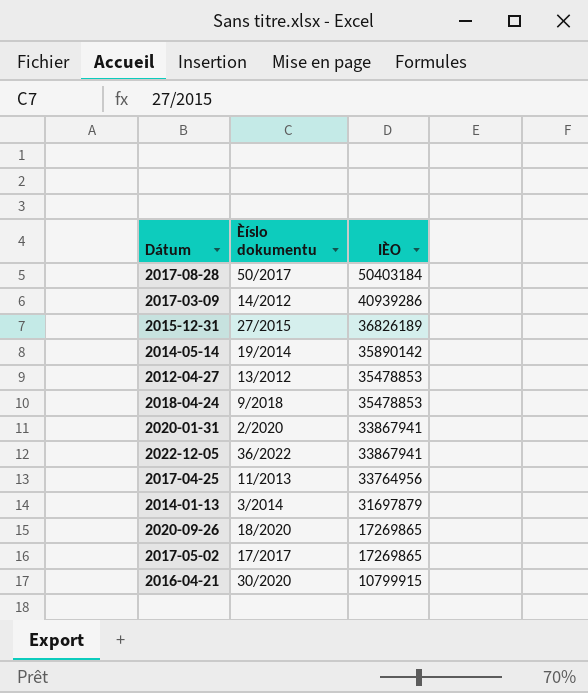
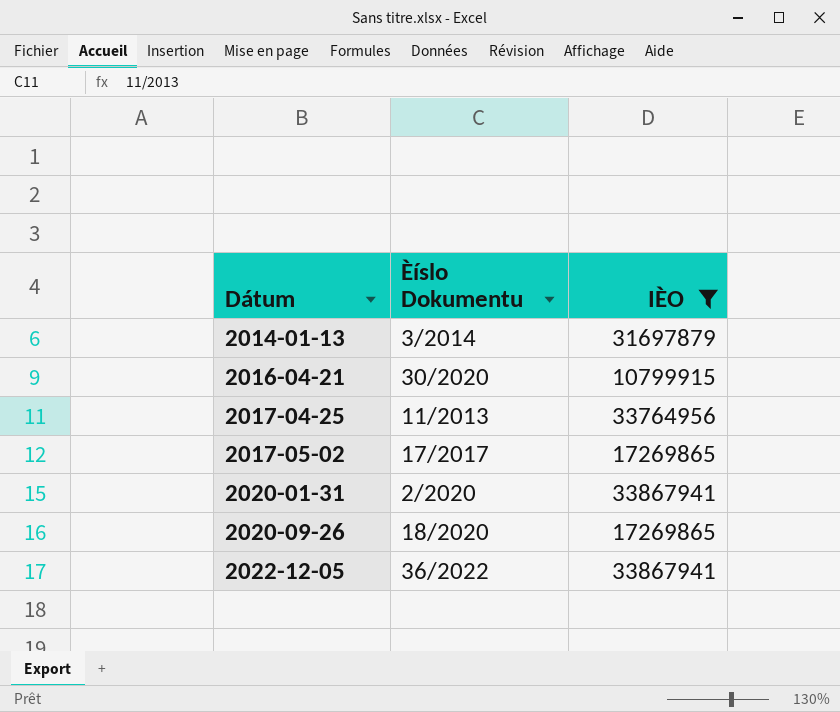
filter: none -> IÈO <= 33867941
row order: IÈO descending -> Dátum ascending
column name: Èíslo dokumentu -> Èíslo Dokumentu

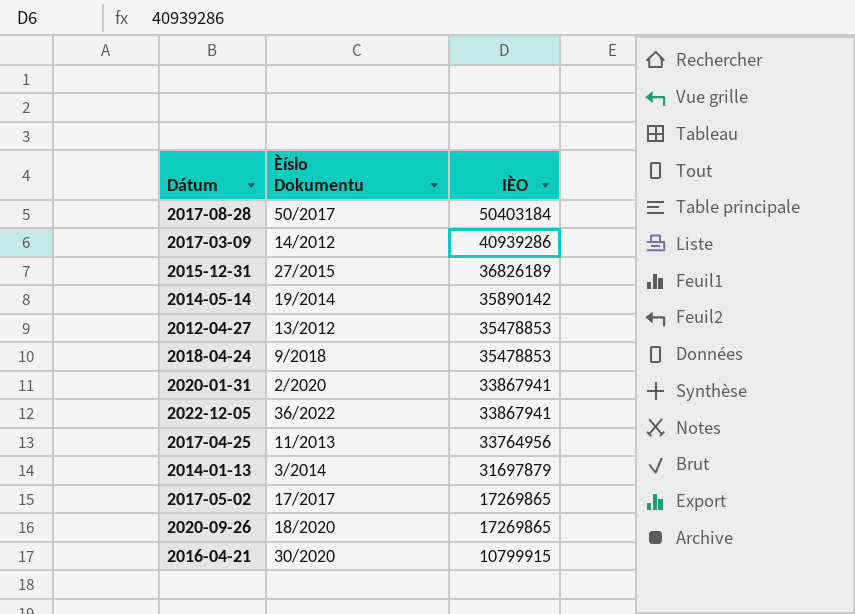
filter: IÈO <= 33867941 -> none
row order: Dátum ascending -> IÈO descending

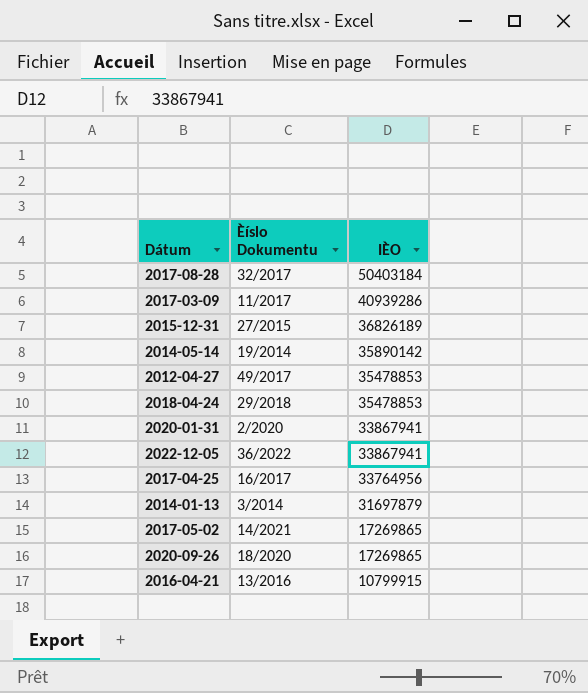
2017-08-28 | Èíslo Dokumentu: 50/2017 -> 32/2017
2017-03-09 | Èíslo Dokumentu: 14/2012 -> 11/2017
2012-04-27 | Èíslo Dokumentu: 13/2012 -> 49/2017
2018-04-24 | Èíslo Dokumentu: 9/2018 -> 29/2018
2017-04-25 | Èíslo Dokumentu: 11/2013 -> 16/2017
2017-05-02 | Èíslo Dokumentu: 17/2017 -> 14/2021
2016-04-21 | Èíslo Dokumentu: 30/2020 -> 13/2016

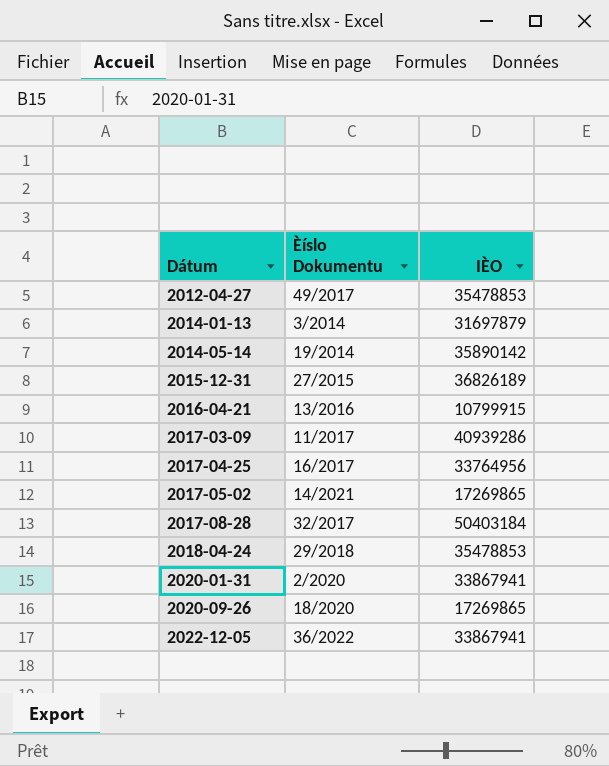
row order: IÈO descending -> Dátum ascending

